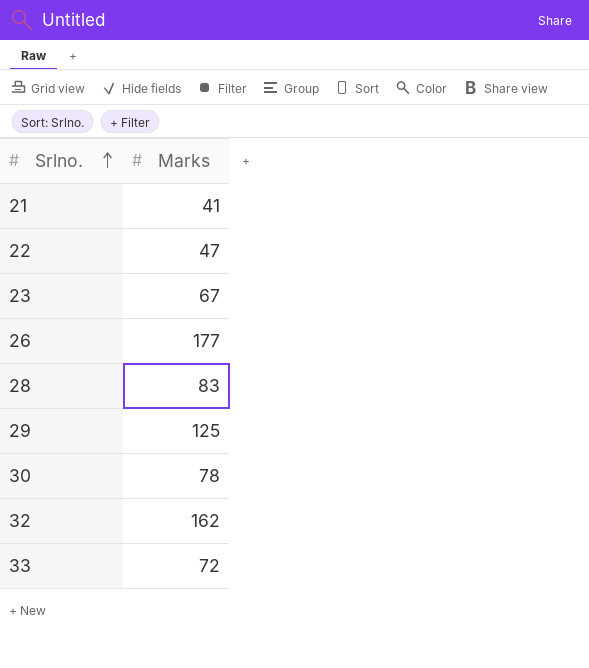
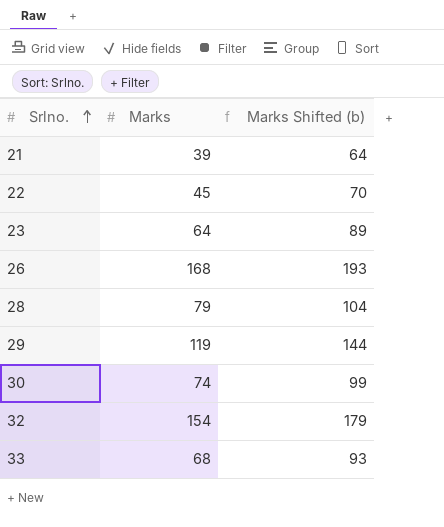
column Marks Shifted (b) | formula: none -> [Marks] + 25
21 | Marks: 41 -> 39
22 | Marks: 47 -> 45
23 | Marks: 67 -> 64
26 | Marks: 177 -> 168
28 | Marks: 83 -> 79
29 | Marks: 125 -> 119
30 | Marks: 78 -> 74
32 | Marks: 162 -> 154
33 | Marks: 72 -> 68

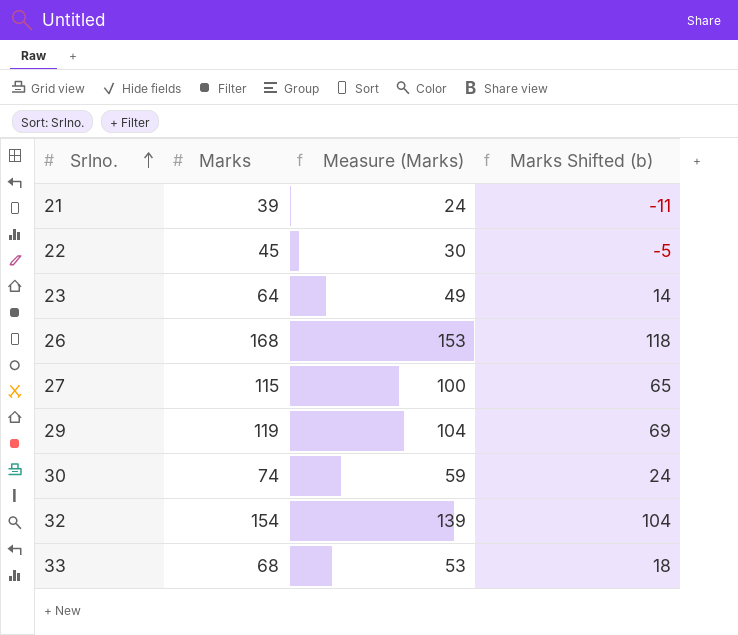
column Measure (Marks) | formula: none -> [Marks] - 15
column Marks Shifted (b) | formula: [Marks] + 25 -> [Marks] - 50
row 28: 79 | 104 -> none
row 27: none -> 115 | 100 | 65

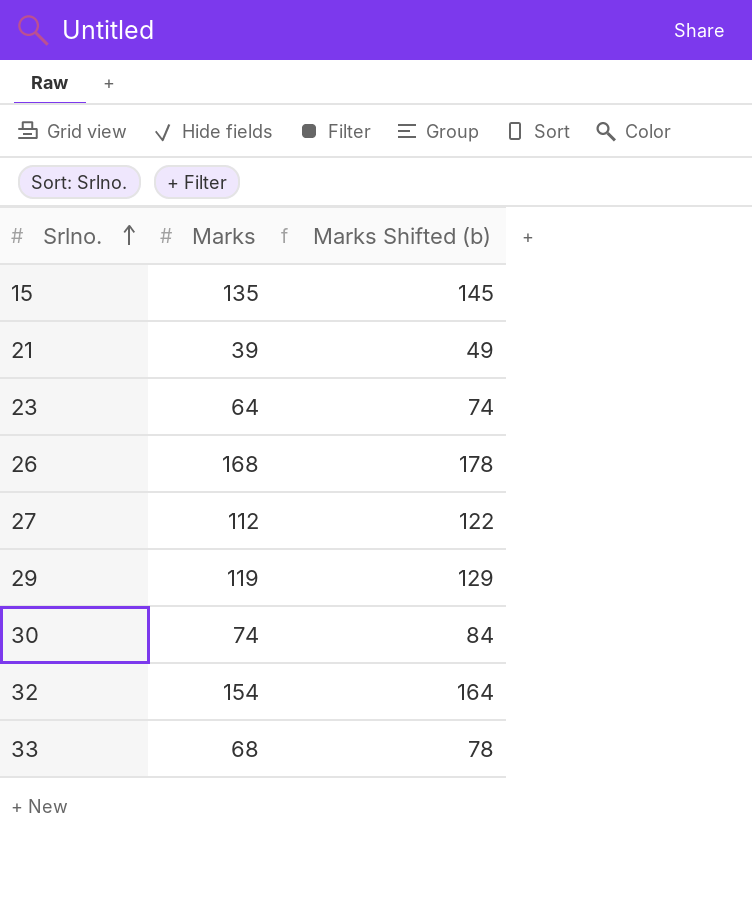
column Measure (Marks) | formula: [Marks] - 15 -> none
column Marks Shifted (b) | formula: [Marks] - 50 -> [Marks] + 10
row 22: 45 | 30 | -5 -> none
row 15: none -> 135 | 145
27 | Marks: 115 -> 112

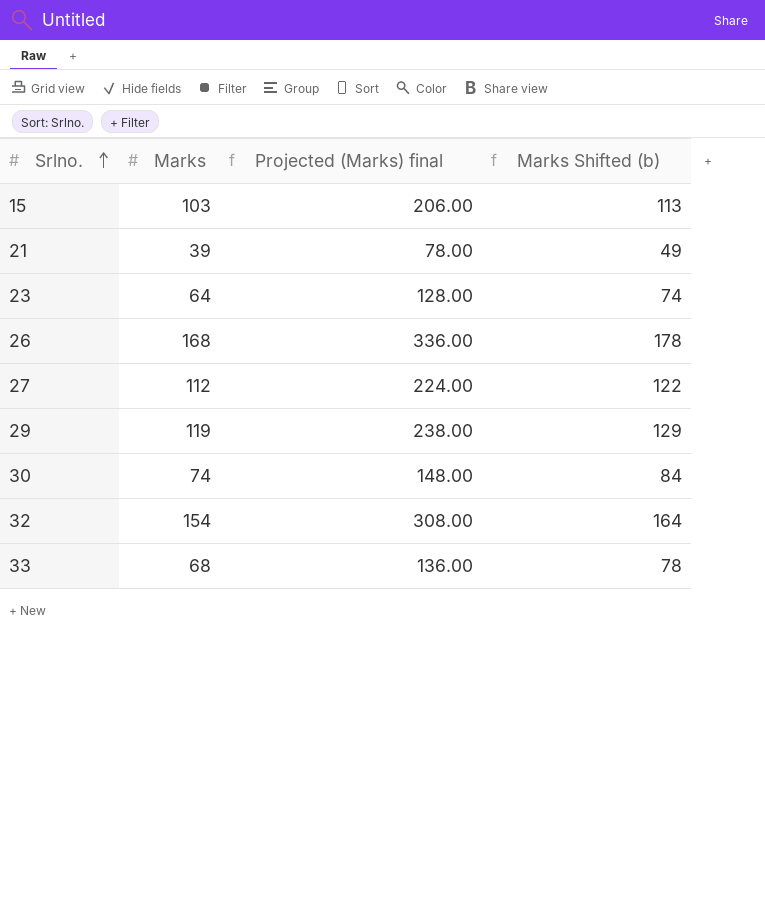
column Projected (Marks) final | formula: none -> [Marks] * 2
15 | Marks: 135 -> 103
15 | Marks Shifted (b): 145 -> 113

